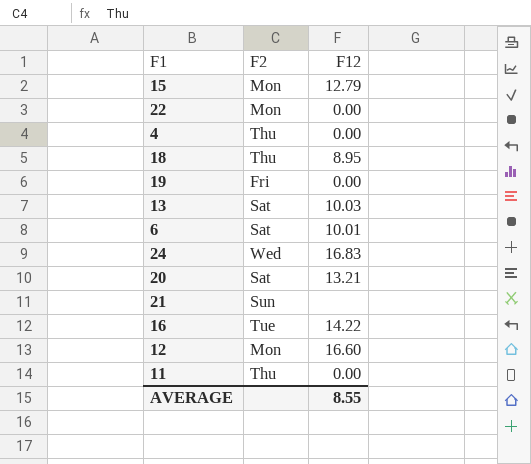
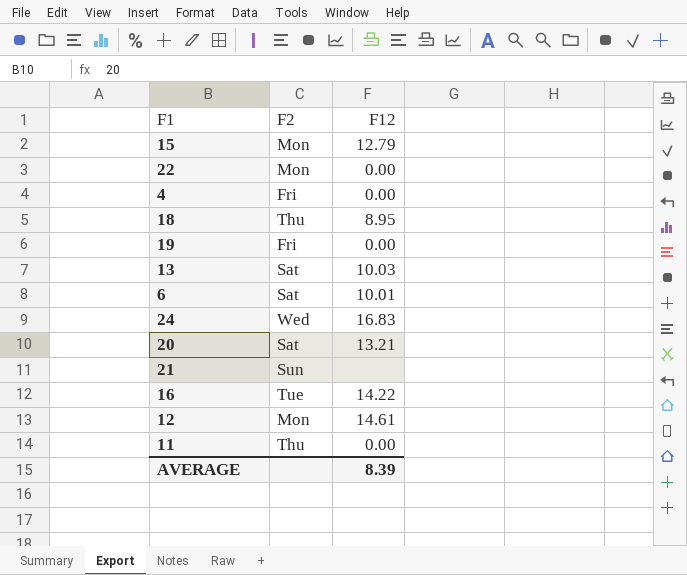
4 | F2: Thu -> Fri
12 | F12: 16.60 -> 14.61
AVERAGE | F12: 8.55 -> 8.39

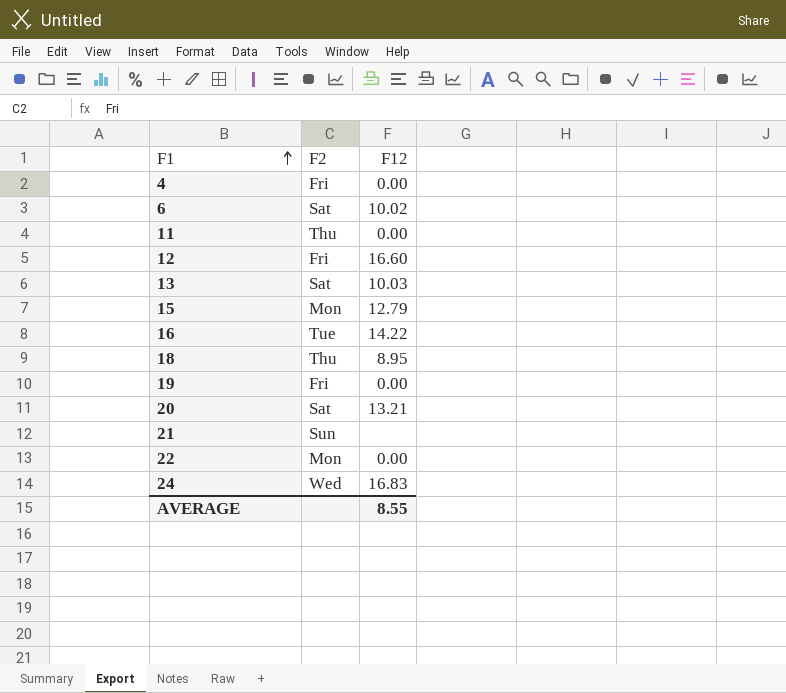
row order: none -> F1 ascending
6 | F12: 10.01 -> 10.02
12 | F2: Mon -> Fri
12 | F12: 14.61 -> 16.60
AVERAGE | F12: 8.39 -> 8.55

